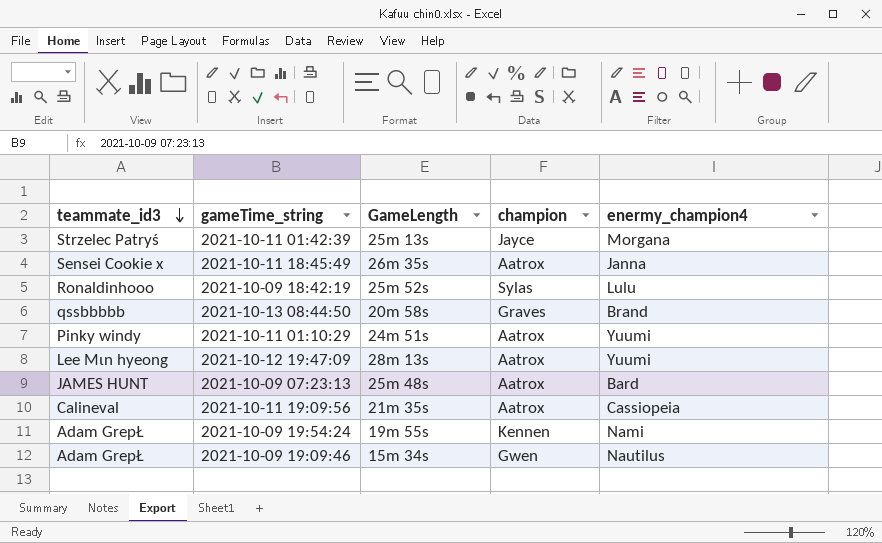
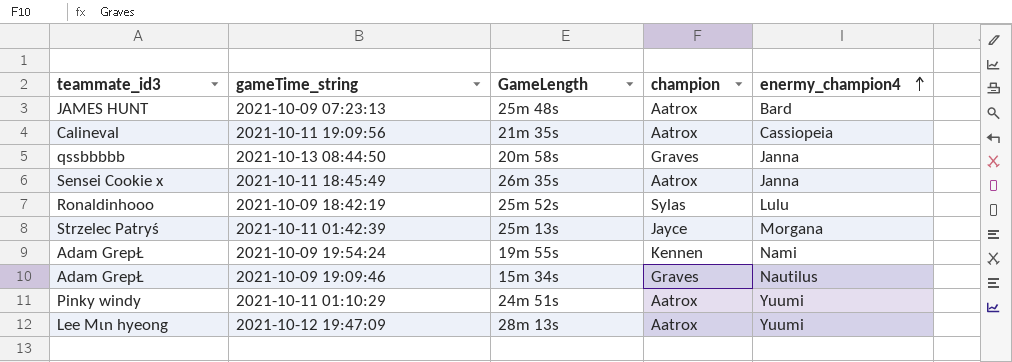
row order: teammate_id3 descending -> enermy_champion4 ascending
2021-10-13 08:44:50 | enermy_champion4: Brand -> Janna
2021-10-09 19:09:46 | champion: Gwen -> Graves

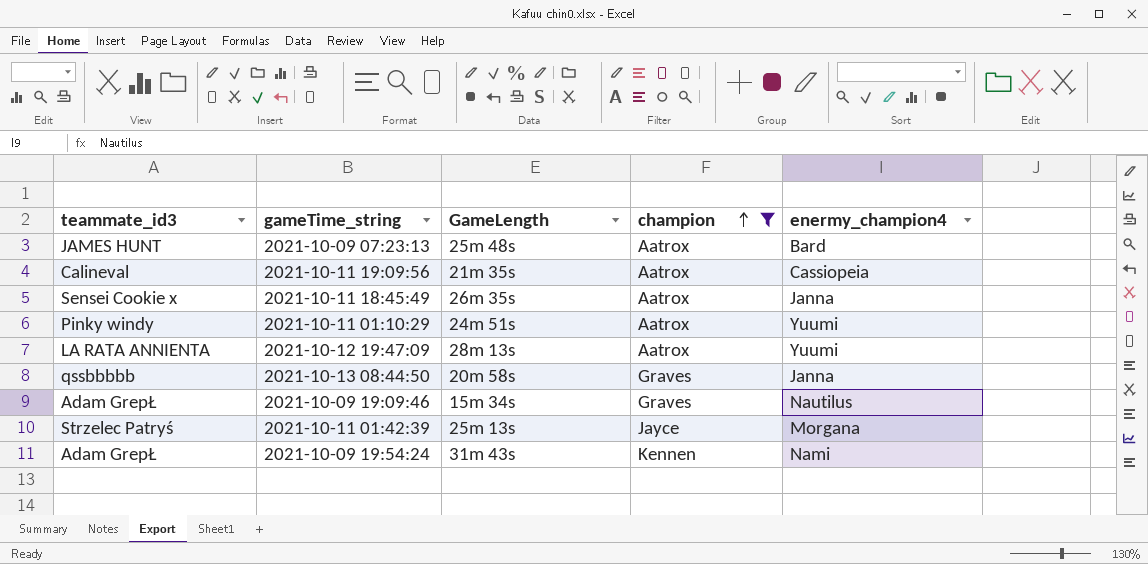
filter: none -> champion != Sylas
row order: enermy_champion4 ascending -> champion ascending
2021-10-12 19:47:09 | teammate_id3: Lee Mιn hyeong -> LA RATA ANNIENTA
2021-10-09 19:54:24 | GameLength: 19m 55s -> 31m 43s

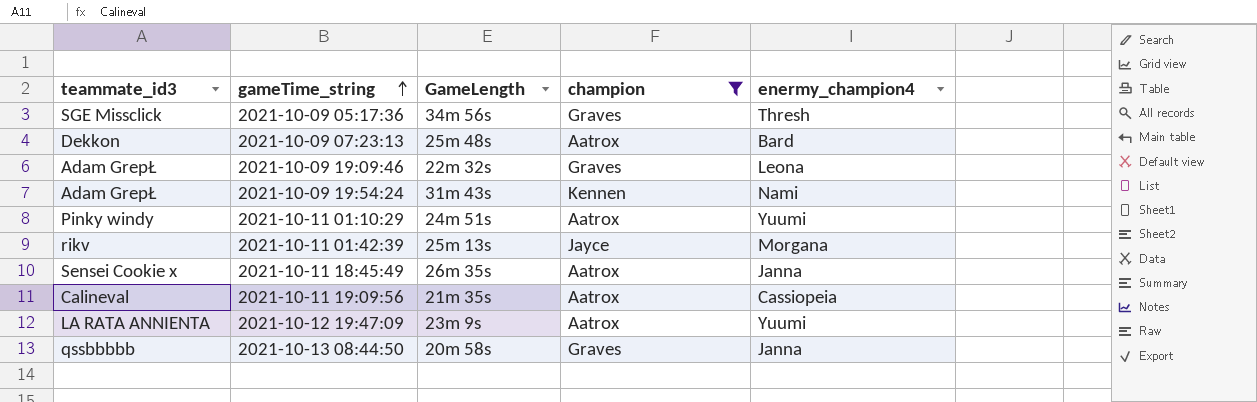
row order: champion ascending -> gameTime_string ascending
row 2021-10-09 05:17:36: none -> SGE Missclick | 34m 56s | Graves | Thresh
2021-10-09 07:23:13 | teammate_id3: JAMES HUNT -> Dekkon
2021-10-09 19:09:46 | GameLength: 15m 34s -> 22m 32s
2021-10-09 19:09:46 | enermy_champion4: Nautilus -> Leona
2021-10-11 01:42:39 | teammate_id3: Strzelec Patryś -> rikv
2021-10-12 19:47:09 | GameLength: 28m 13s -> 23m 9s

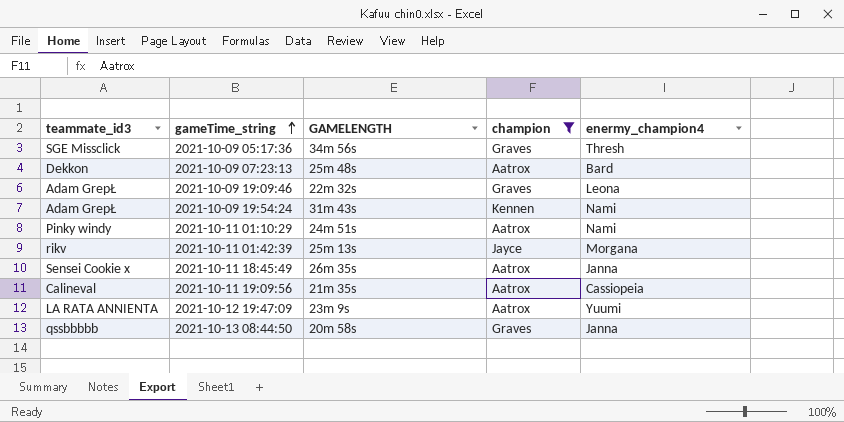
column name: GameLength -> GAMELENGTH
2021-10-11 01:10:29 | enermy_champion4: Yuumi -> Nami

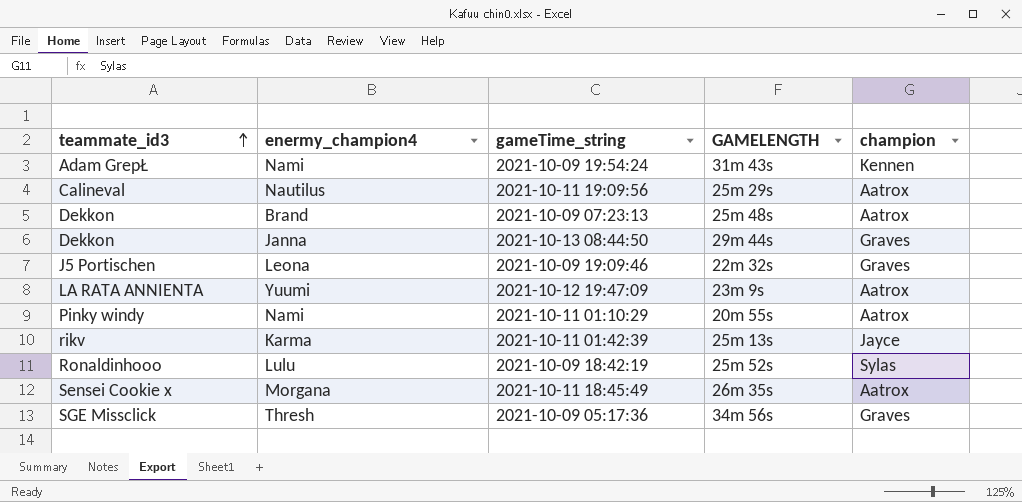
filter: champion != Sylas -> none
row order: gameTime_string ascending -> teammate_id3 ascending
column enermy_champion4 | position: 5 -> 2
2021-10-11 19:09:56 | enermy_champion4: Cassiopeia -> Nautilus
2021-10-11 19:09:56 | GAMELENGTH: 21m 35s -> 25m 29s
2021-10-09 07:23:13 | enermy_champion4: Bard -> Brand
2021-10-13 08:44:50 | teammate_id3: qssbbbbb -> Dekkon
2021-10-13 08:44:50 | GAMELENGTH: 20m 58s -> 29m 44s
2021-10-09 19:09:46 | teammate_id3: Adam GrepŁ -> J5 Portischen
2021-10-11 01:10:29 | GAMELENGTH: 24m 51s -> 20m 55s
2021-10-11 01:42:39 | enermy_champion4: Morgana -> Karma
2021-10-11 18:45:49 | enermy_champion4: Janna -> Morgana

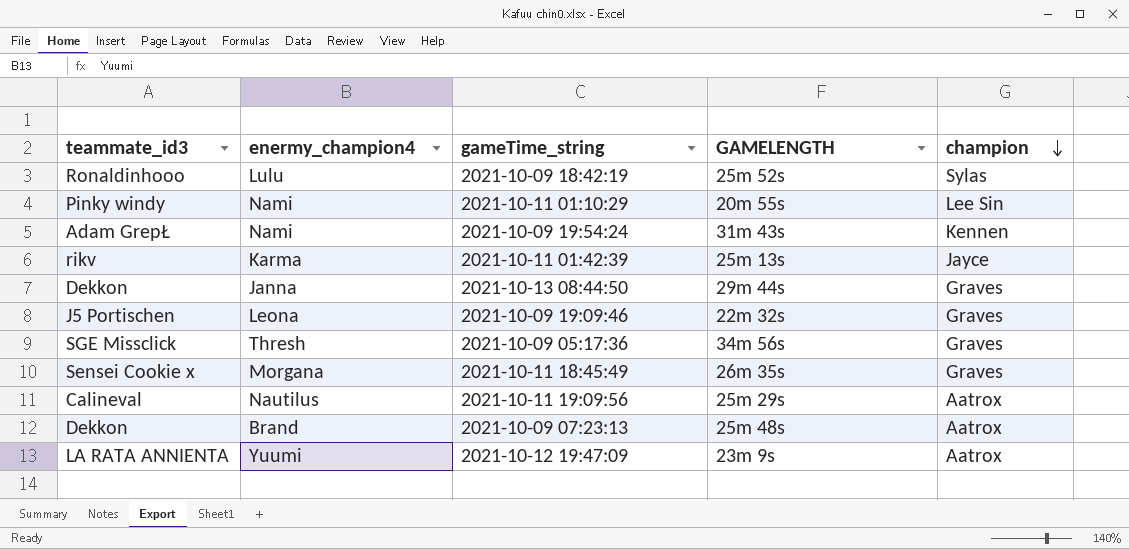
row order: teammate_id3 ascending -> champion descending
2021-10-11 01:10:29 | champion: Aatrox -> Lee Sin
2021-10-11 18:45:49 | champion: Aatrox -> Graves

